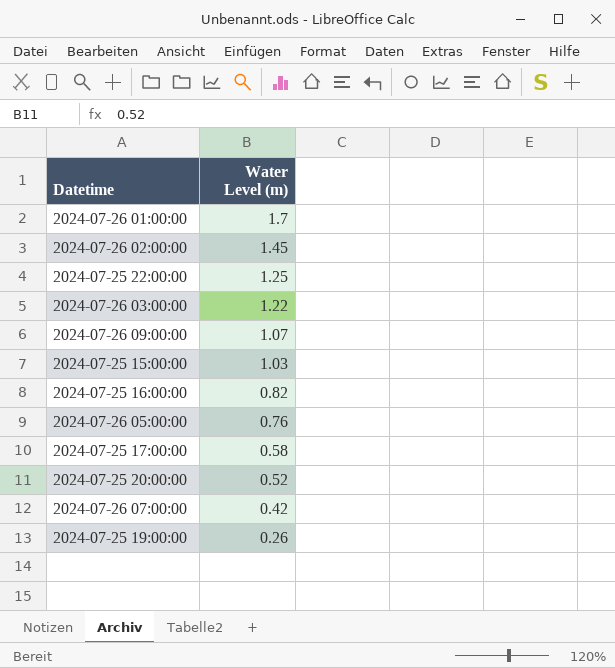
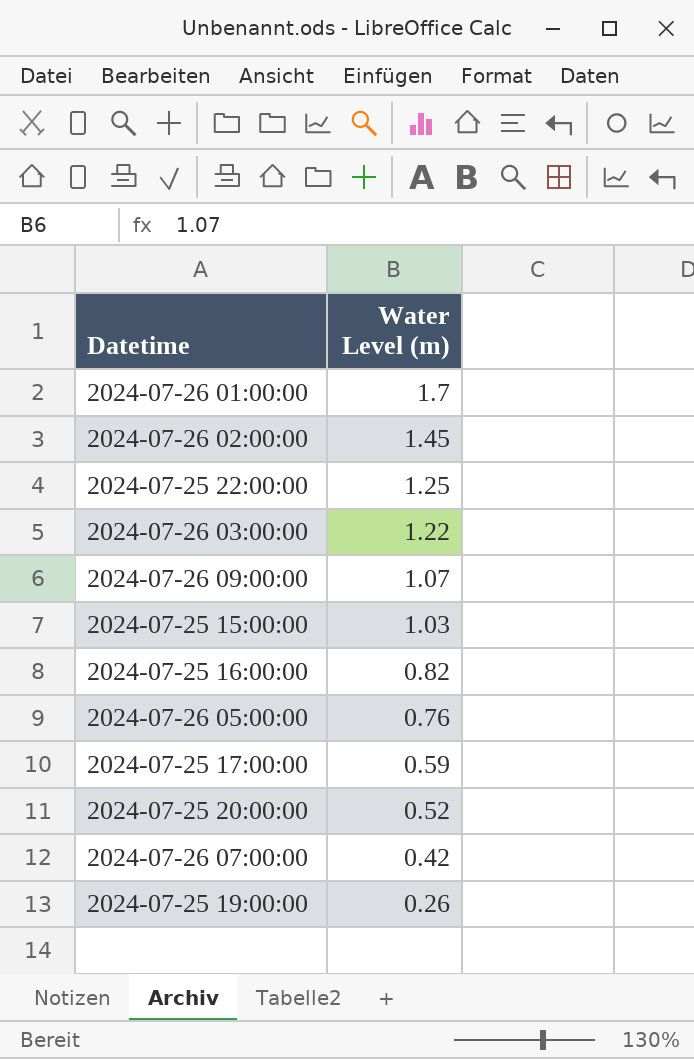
2024-07-25 17:00:00 | Water Level (m): 0.58 -> 0.59

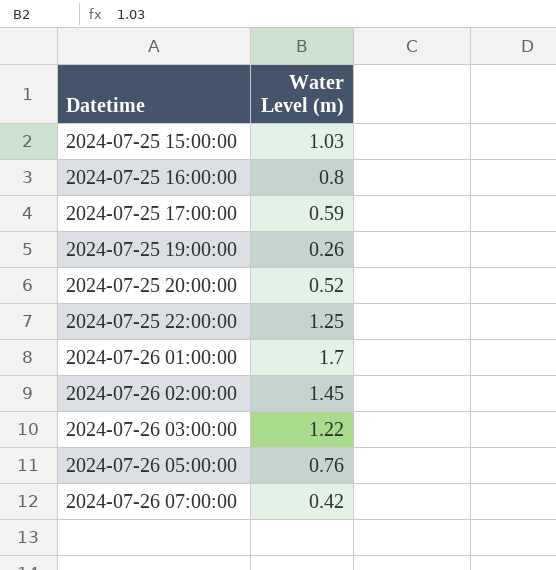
row order: Water Level (m) descending -> Datetime ascending
row 2024-07-26 09:00:00: 1.07 -> none
2024-07-25 16:00:00 | Water Level (m): 0.82 -> 0.8

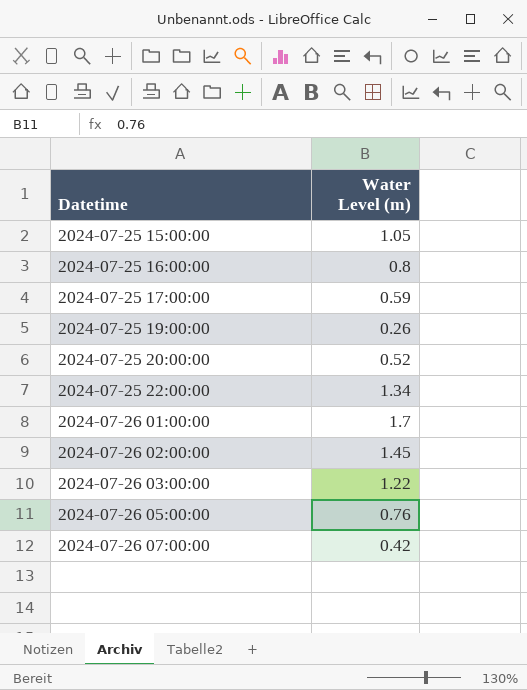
2024-07-25 15:00:00 | Water Level (m): 1.03 -> 1.05
2024-07-25 22:00:00 | Water Level (m): 1.25 -> 1.34

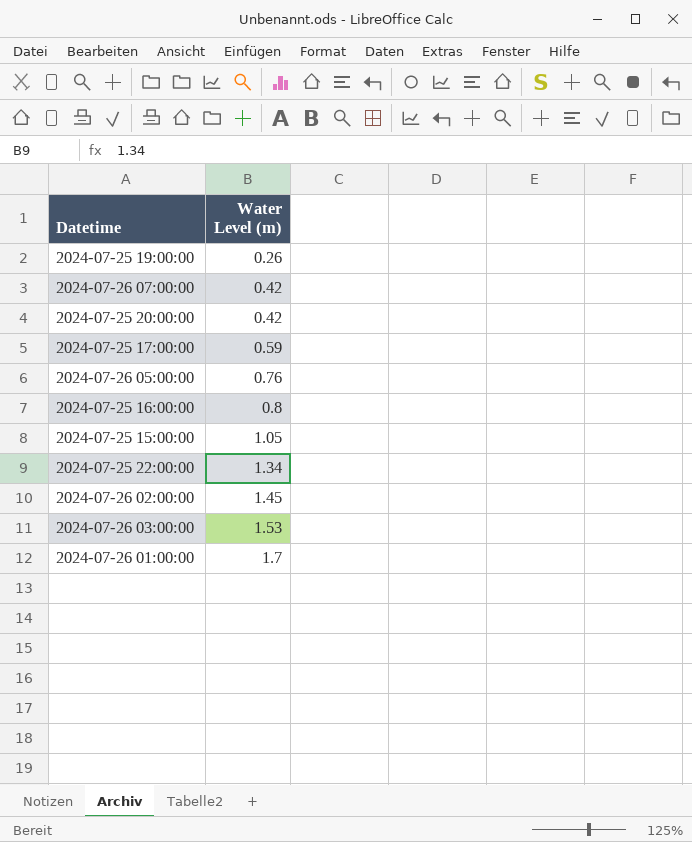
row order: Datetime ascending -> Water Level (m) ascending
2024-07-25 20:00:00 | Water Level (m): 0.52 -> 0.42
2024-07-26 03:00:00 | Water Level (m): 1.22 -> 1.53

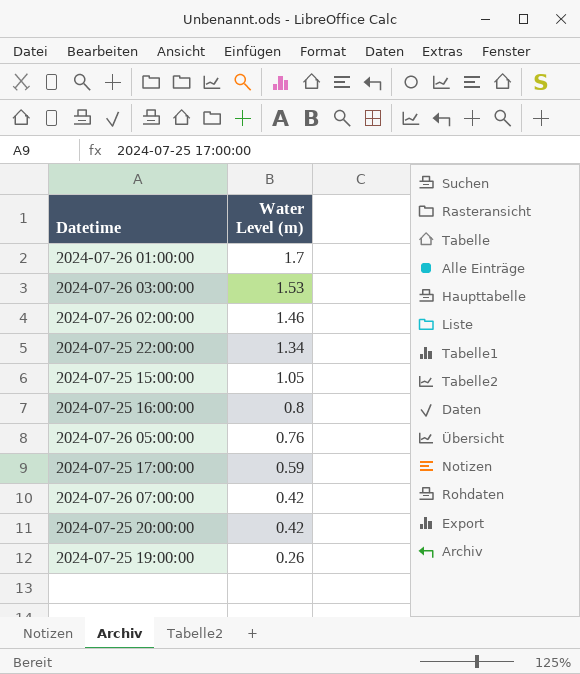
row order: Water Level (m) ascending -> Water Level (m) descending
2024-07-26 02:00:00 | Water Level (m): 1.45 -> 1.46

